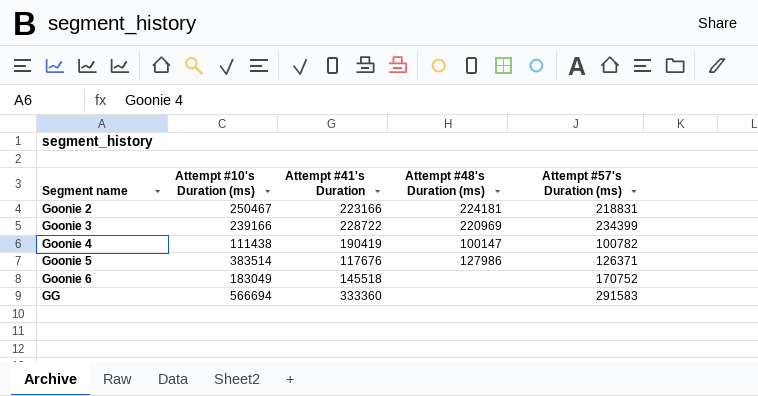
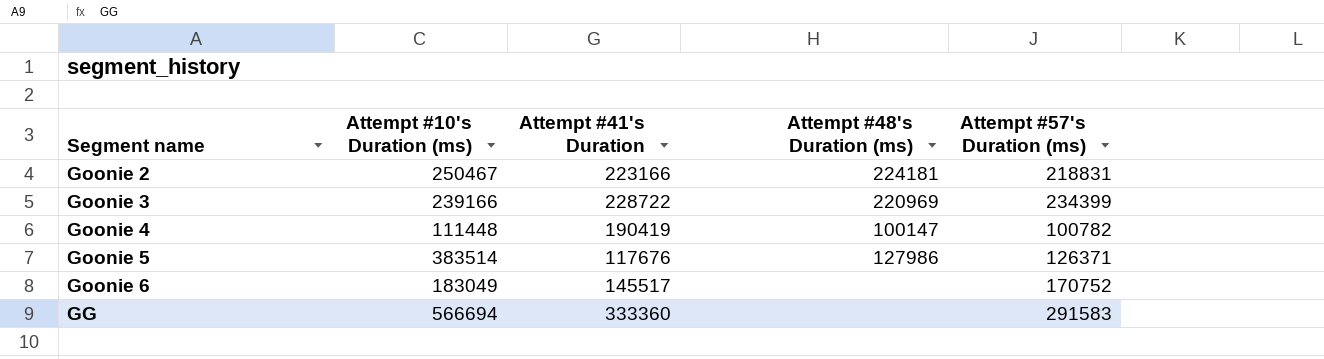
Goonie 4 | Attempt #10's Duration (ms): 111438 -> 111448
Goonie 6 | Attempt #41's Duration: 145518 -> 145517

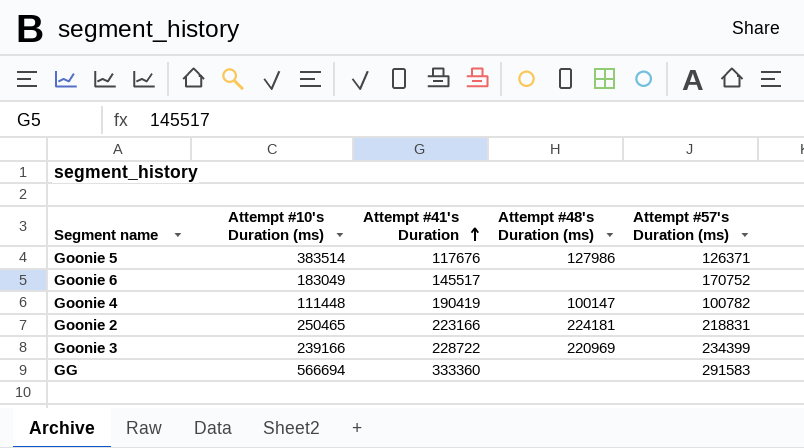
row order: none -> Attempt #41's Duration ascending
Goonie 2 | Attempt #10's Duration (ms): 250467 -> 250465

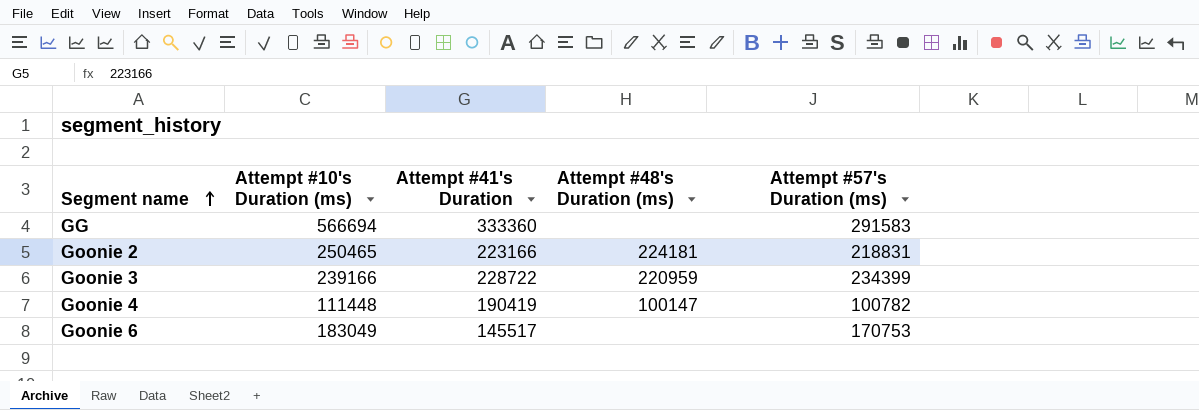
row order: Attempt #41's Duration ascending -> Segment name ascending
row Goonie 5: 383514 | 117676 | 127986 | 126371 -> none
Goonie 3 | Attempt #48's Duration (ms): 220969 -> 220959
Goonie 6 | Attempt #57's Duration (ms): 170752 -> 170753

